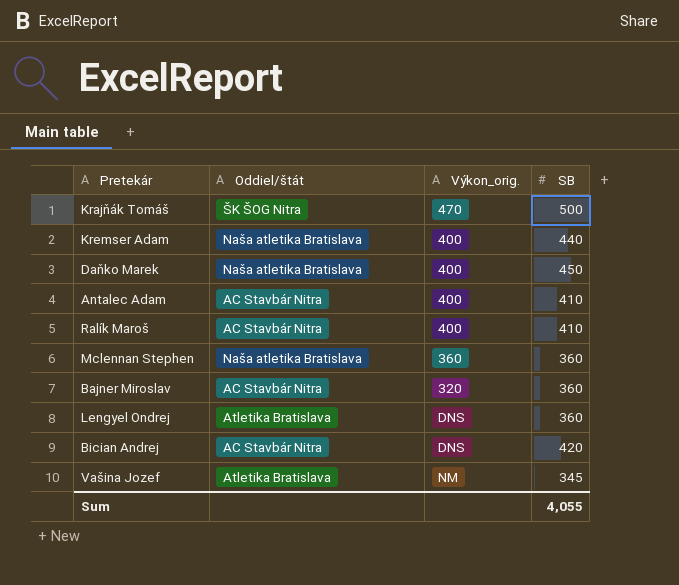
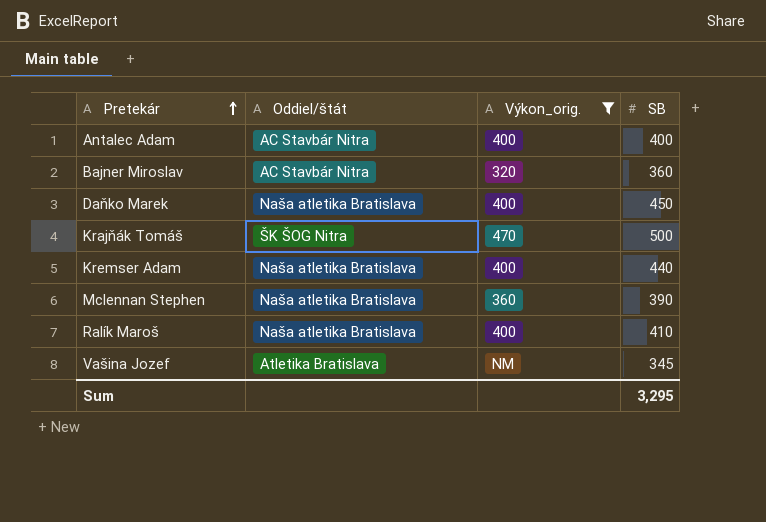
filter: none -> Výkon_orig. != DNS
row order: none -> Pretekár ascending
Antalec Adam | SB: 410 -> 400
Mclennan Stephen | SB: 360 -> 390
Ralík Maroš | Oddiel/štát: AC Stavbár Nitra -> Naša atletika Bratislava
Sum | SB: 4,055 -> 3,295

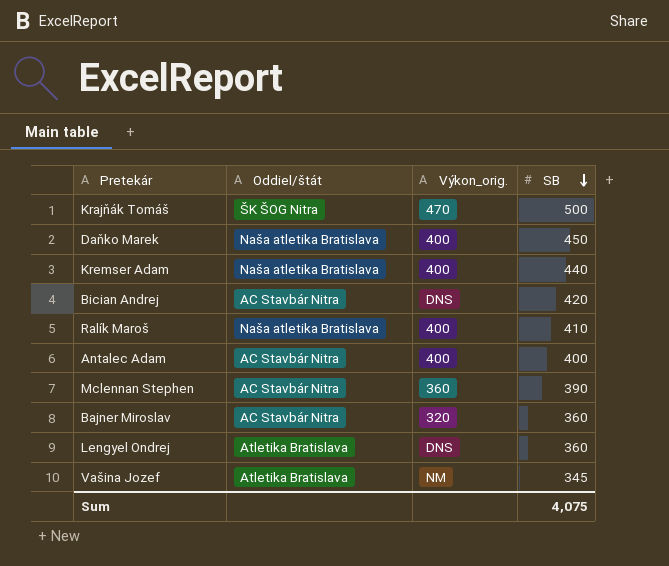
filter: Výkon_orig. != DNS -> none
row order: Pretekár ascending -> SB descending
Mclennan Stephen | Oddiel/štát: Naša atletika Bratislava -> AC Stavbár Nitra
Sum | SB: 3,295 -> 4,075

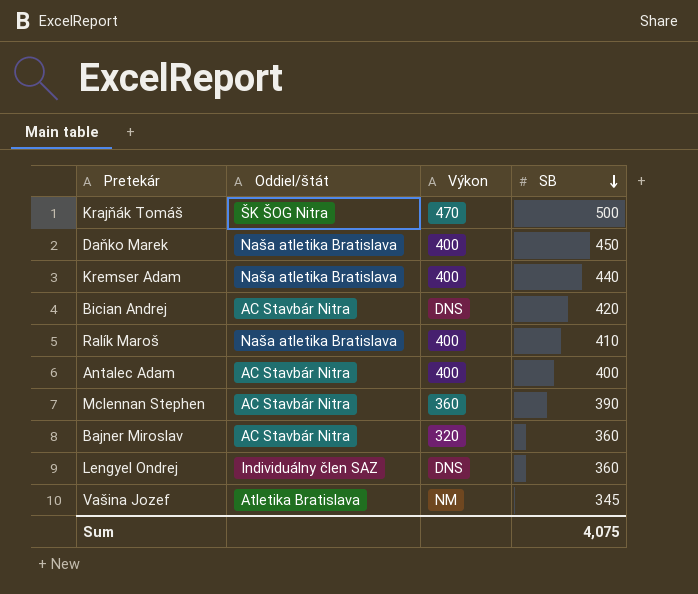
column name: Výkon_orig. -> Výkon
Lengyel Ondrej | Oddiel/štát: Atletika Bratislava -> Individuálny člen SAZ

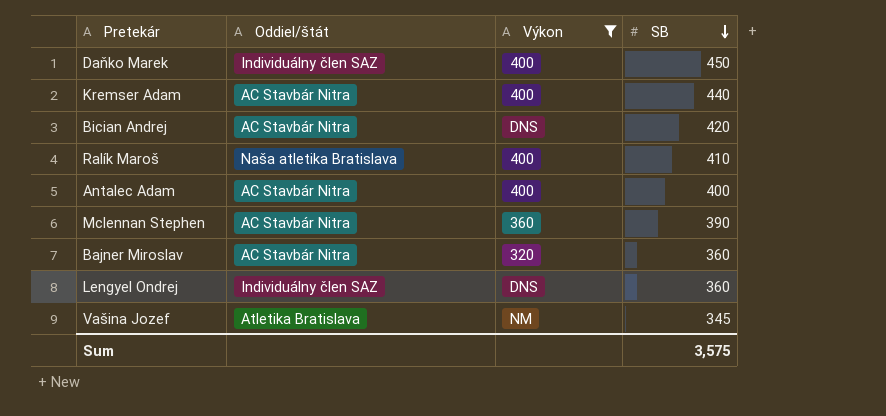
filter: none -> Výkon != 470
Daňko Marek | Oddiel/štát: Naša atletika Bratislava -> Individuálny člen SAZ
Kremser Adam | Oddiel/štát: Naša atletika Bratislava -> AC Stavbár Nitra
Sum | SB: 4,075 -> 3,575

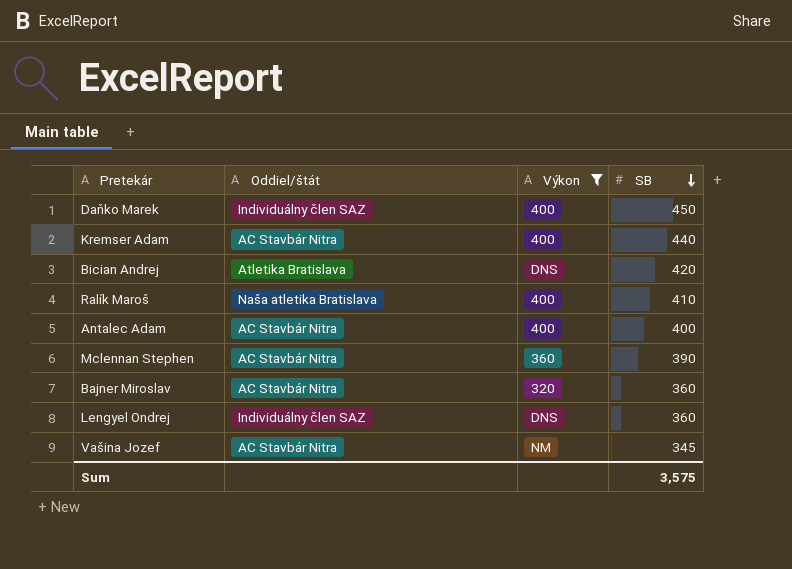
Bician Andrej | Oddiel/štát: AC Stavbár Nitra -> Atletika Bratislava
Vašina Jozef | Oddiel/štát: Atletika Bratislava -> AC Stavbár Nitra

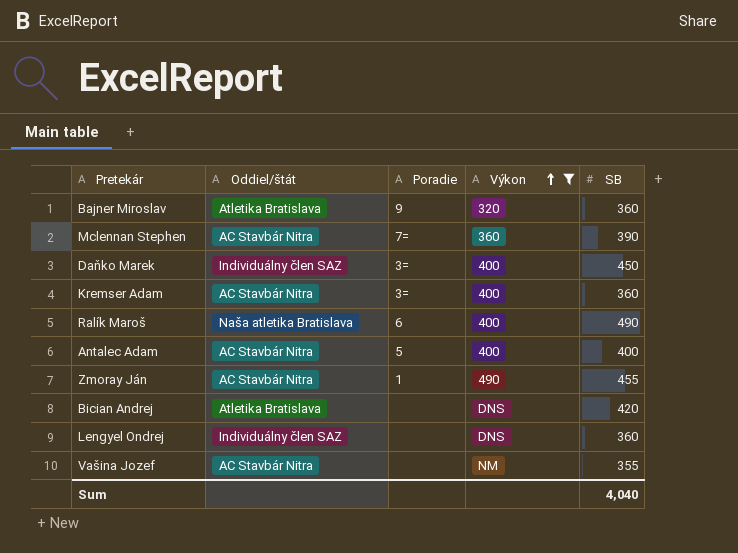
row order: SB descending -> Výkon ascending
column Poradie | position: none -> 3
Bajner Miroslav | Oddiel/štát: AC Stavbár Nitra -> Atletika Bratislava
Kremser Adam | SB: 440 -> 360
Ralík Maroš | SB: 410 -> 490
row Zmoray Ján: none -> AC Stavbár Nitra | 1 | 490 | 455
Vašina Jozef | SB: 345 -> 355
Sum | SB: 3,575 -> 4,040

